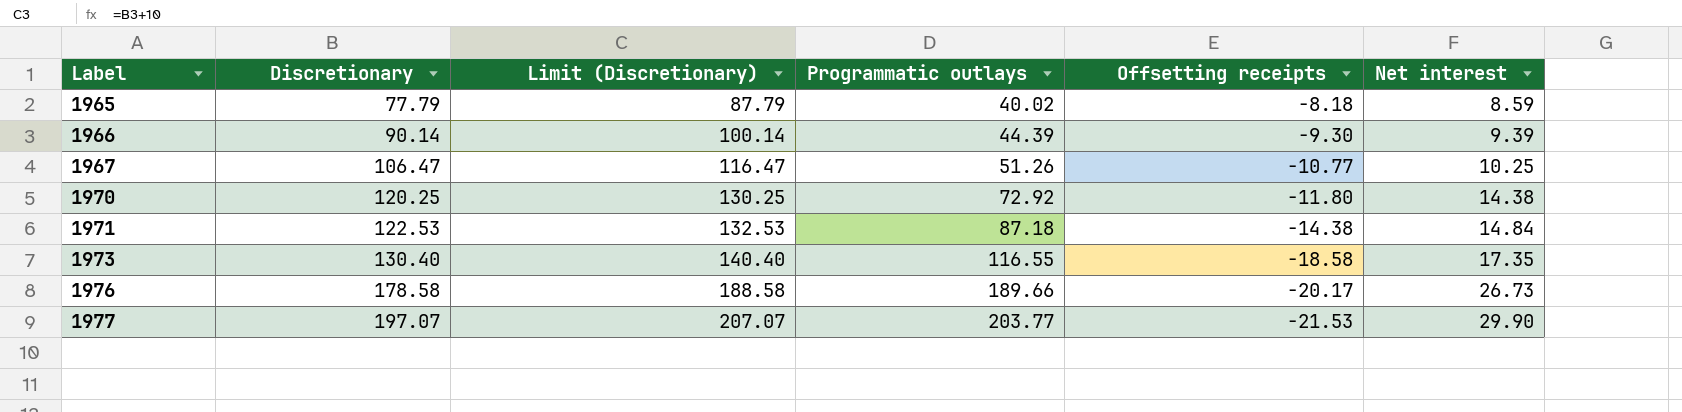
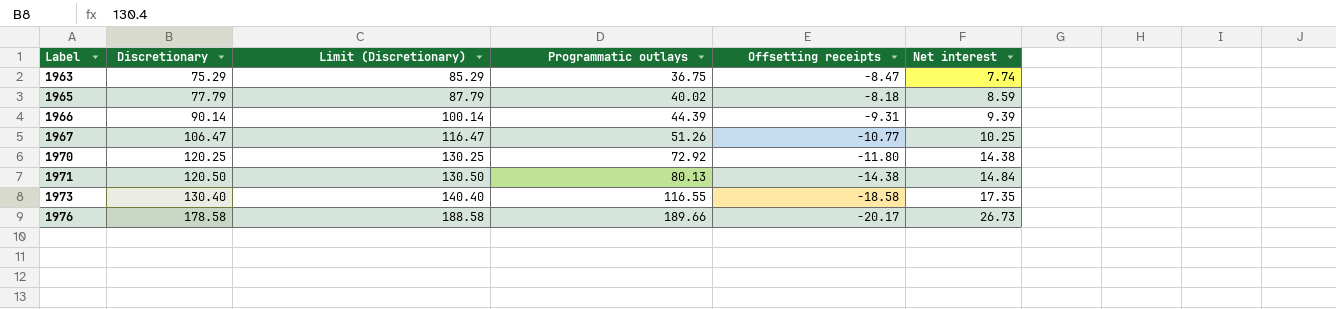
row 1977: 197.07 | 207.07 | 203.77 | -21.53 | 29.90 -> none
row 1963: none -> 75.29 | 85.29 | 36.75 | -8.47 | 7.74
1966 | Offsetting receipts: -9.30 -> -9.31
1971 | Discretionary: 122.53 -> 120.50
1971 | Limit (Discretionary): 132.53 -> 130.50
1971 | Programmatic outlays: 87.18 -> 80.13

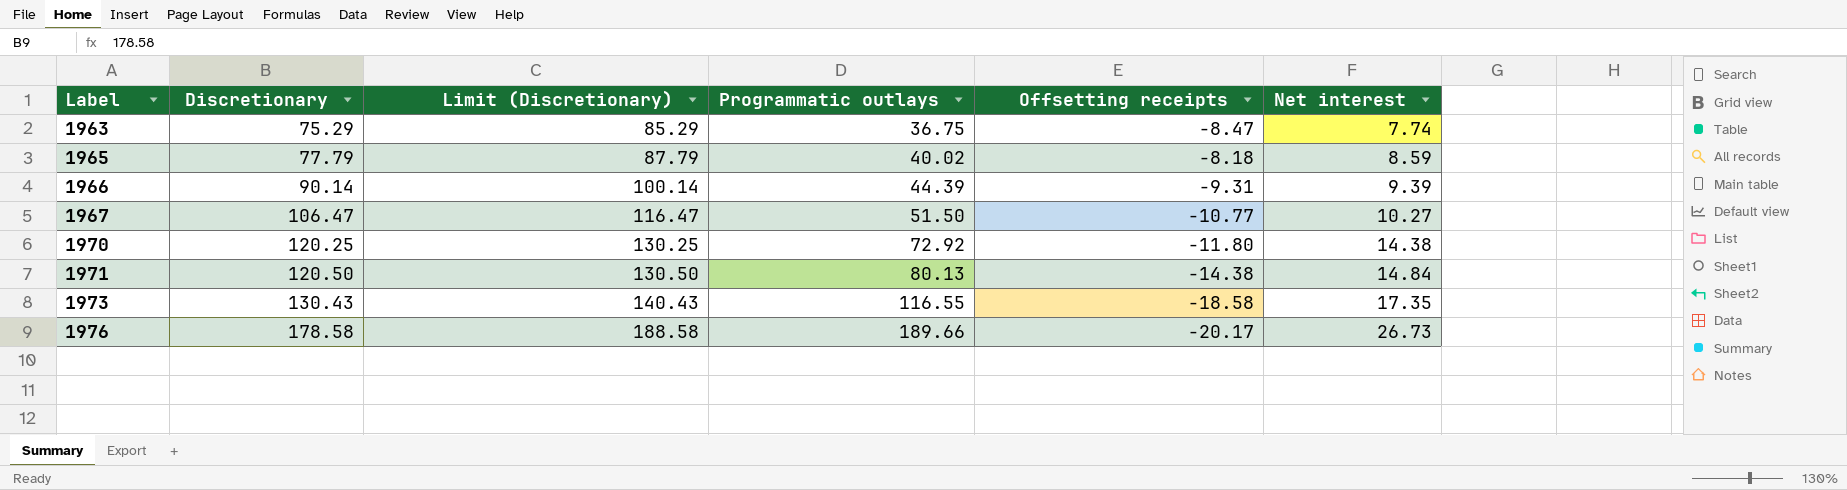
1967 | Programmatic outlays: 51.26 -> 51.50
1967 | Net interest: 10.25 -> 10.27
1973 | Discretionary: 130.40 -> 130.43
1973 | Limit (Discretionary): 140.40 -> 140.43

